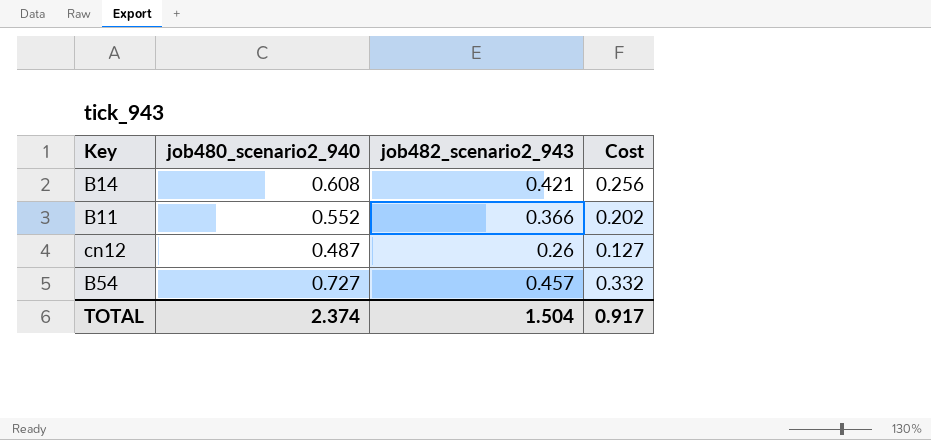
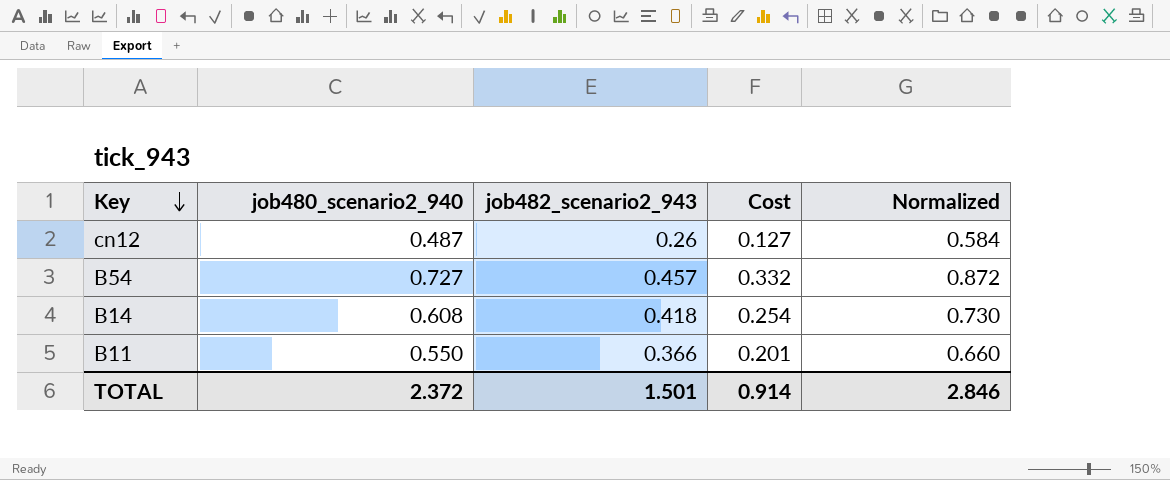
row order: none -> Key descending
column Normalized | formula: none -> [job480_scenario2_940] * 1.2
B14 | job482_scenario2_943: 0.421 -> 0.418
B14 | Cost: 0.256 -> 0.254
B11 | job480_scenario2_940: 0.552 -> 0.550
B11 | Cost: 0.202 -> 0.201
TOTAL | job480_scenario2_940: 2.374 -> 2.372
TOTAL | job482_scenario2_943: 1.504 -> 1.501
TOTAL | Cost: 0.917 -> 0.914

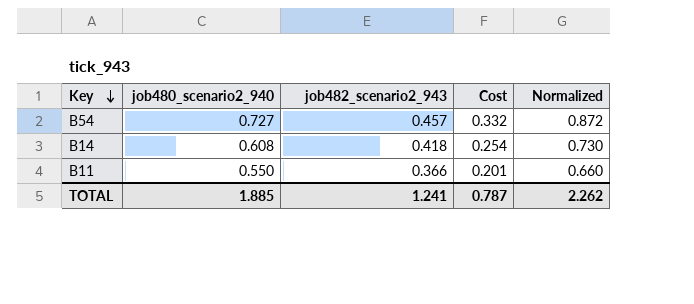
row cn12: 0.487 | 0.26 | 0.127 | 0.584 -> none
TOTAL | job480_scenario2_940: 2.372 -> 1.885
TOTAL | job482_scenario2_943: 1.501 -> 1.241
TOTAL | Cost: 0.914 -> 0.787
TOTAL | Normalized: 2.846 -> 2.262

